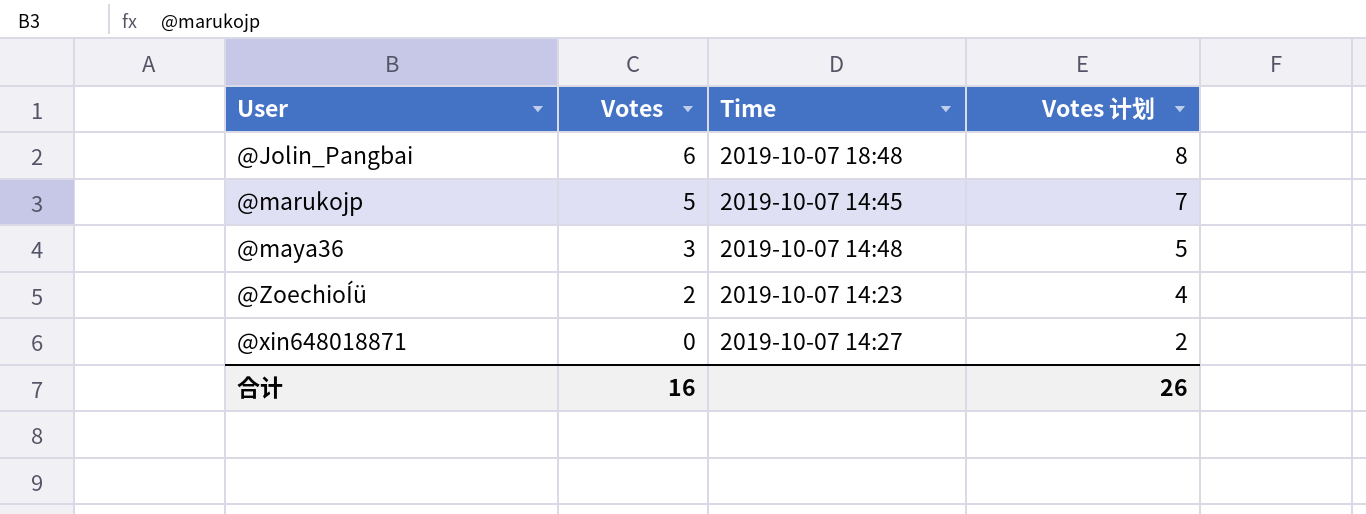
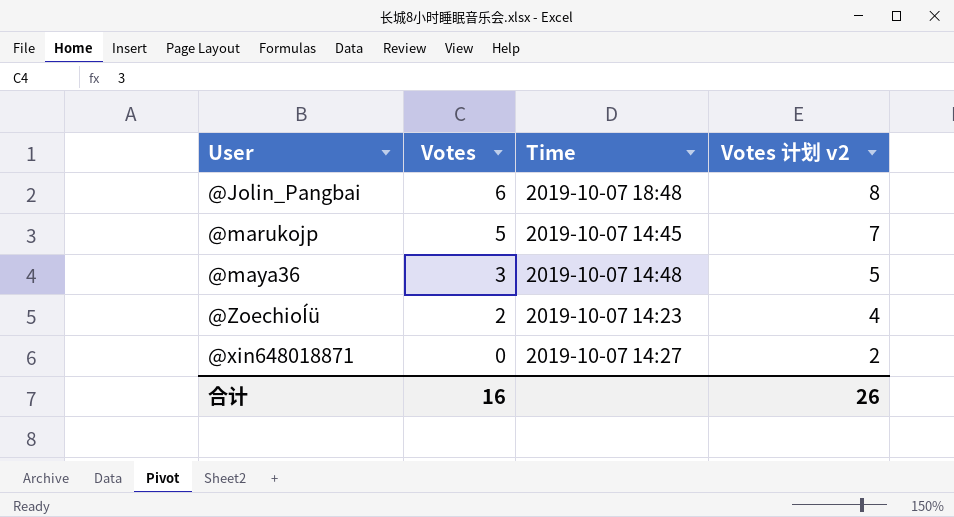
column name: Votes 计划 -> Votes 计划 v2

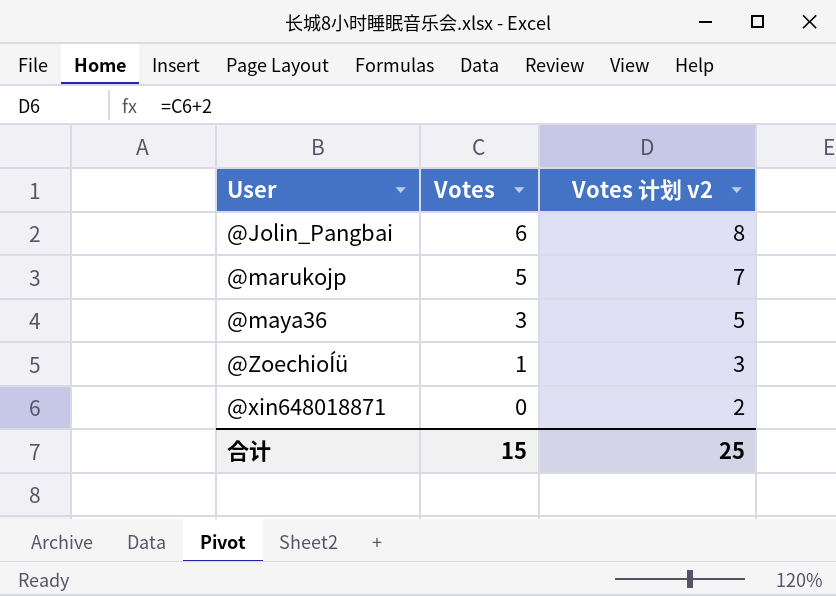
column Time | position: 3 -> none
@ZoechioÍü | Votes: 2 -> 1
@ZoechioÍü | Votes 计划 v2: 4 -> 3
合计 | Votes: 16 -> 15
合计 | Votes 计划 v2: 26 -> 25

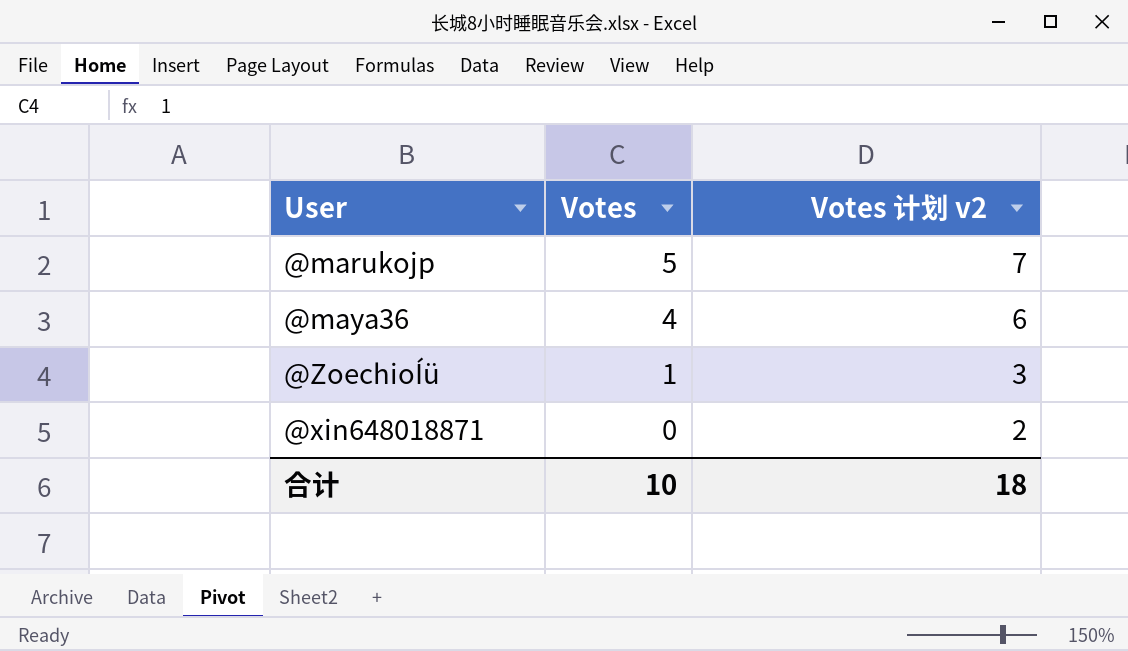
row @Jolin_Pangbai: 6 | 8 -> none
@maya36 | Votes: 3 -> 4
@maya36 | Votes 计划 v2: 5 -> 6
合计 | Votes: 15 -> 10
合计 | Votes 计划 v2: 25 -> 18

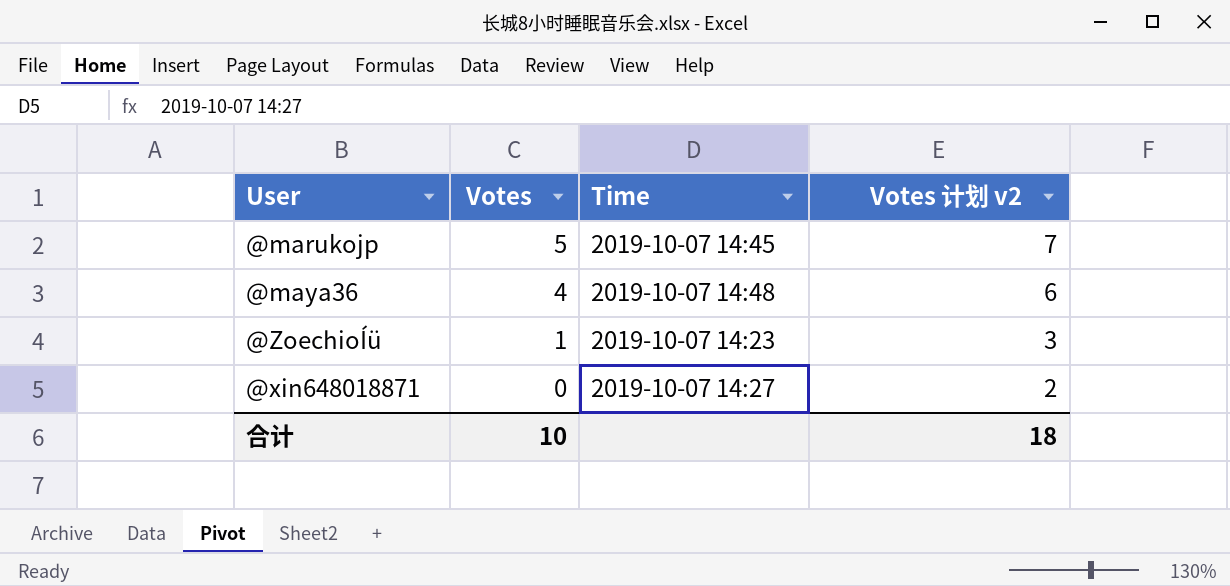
column Time | position: none -> 3

